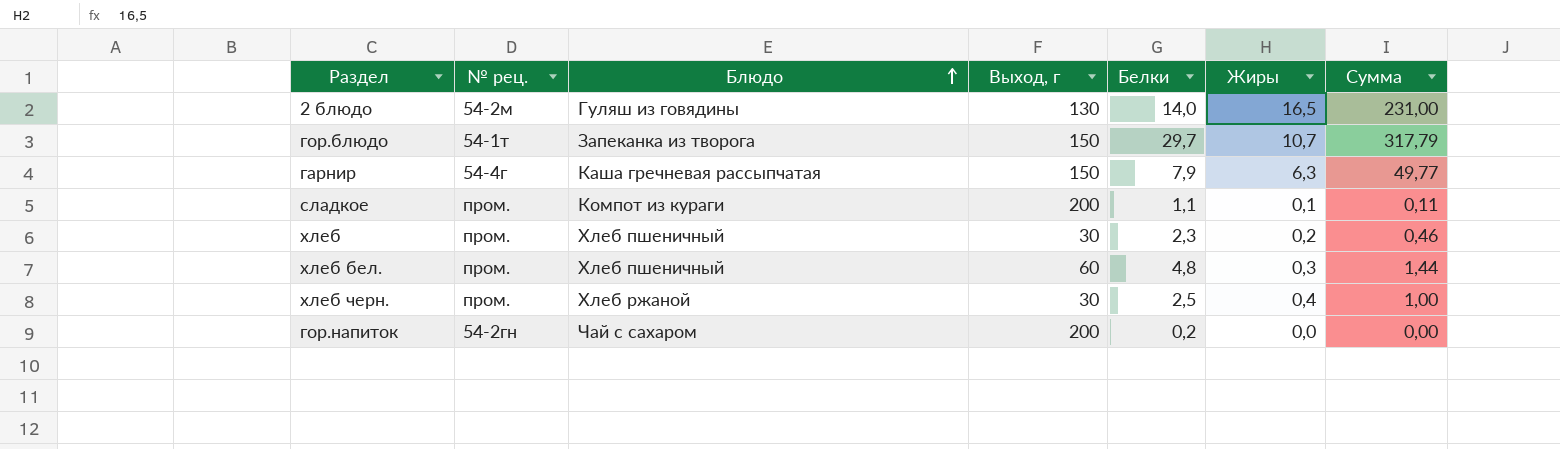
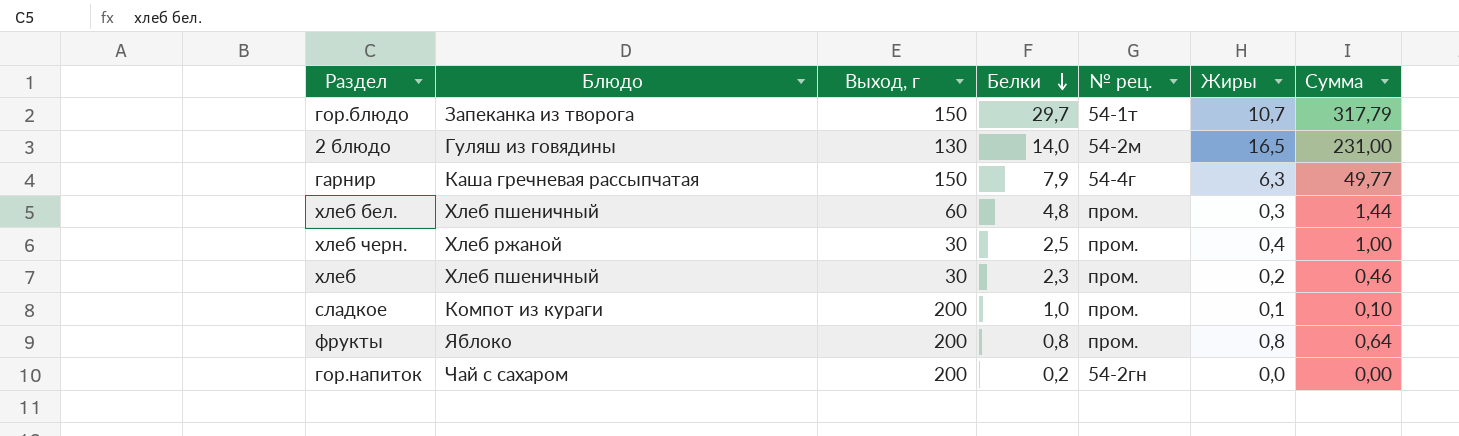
row order: Блюдо ascending -> Белки descending
column № рец. | position: 2 -> 5
сладкое | Белки: 1,1 -> 1,0
сладкое | Сумма: 0,11 -> 0,10
row фрукты: none -> Яблоко | 200 | 0,8 | пром. | 0,8 | 0,64

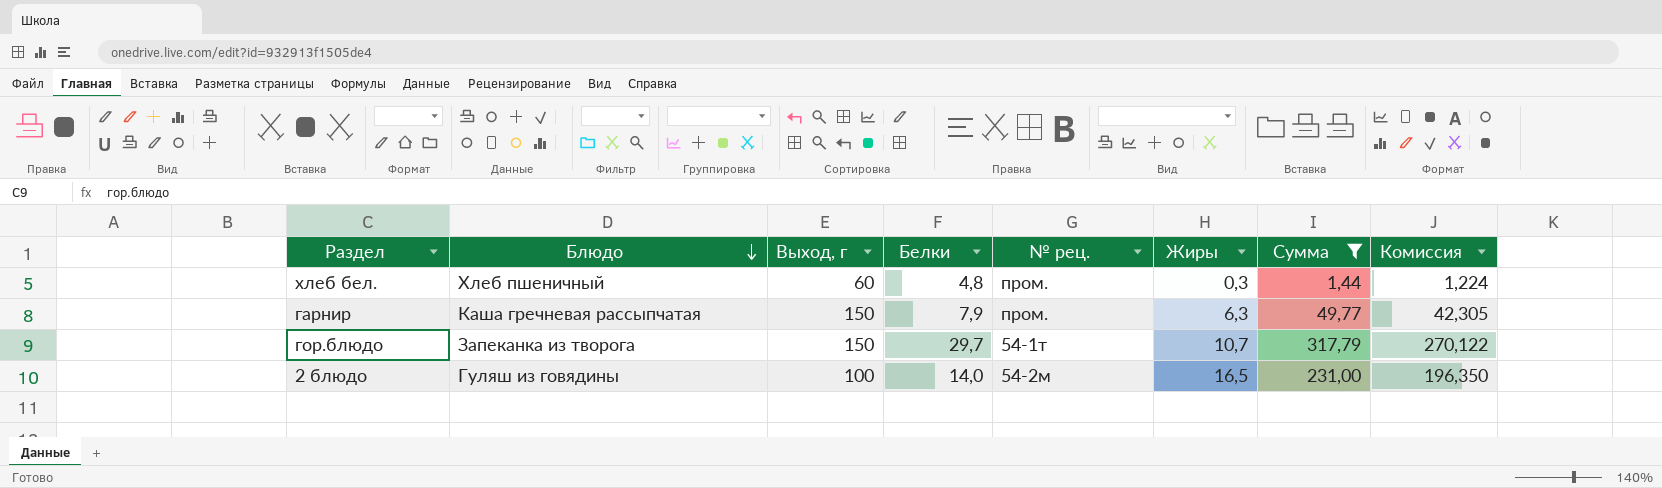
filter: none -> Сумма >= 1,44
row order: Белки descending -> Блюдо descending
column Комиссия | formula: none -> [Сумма] * 0,85
гарнир | № рец.: 54-4г -> пром.
2 блюдо | Выход, г: 130 -> 100

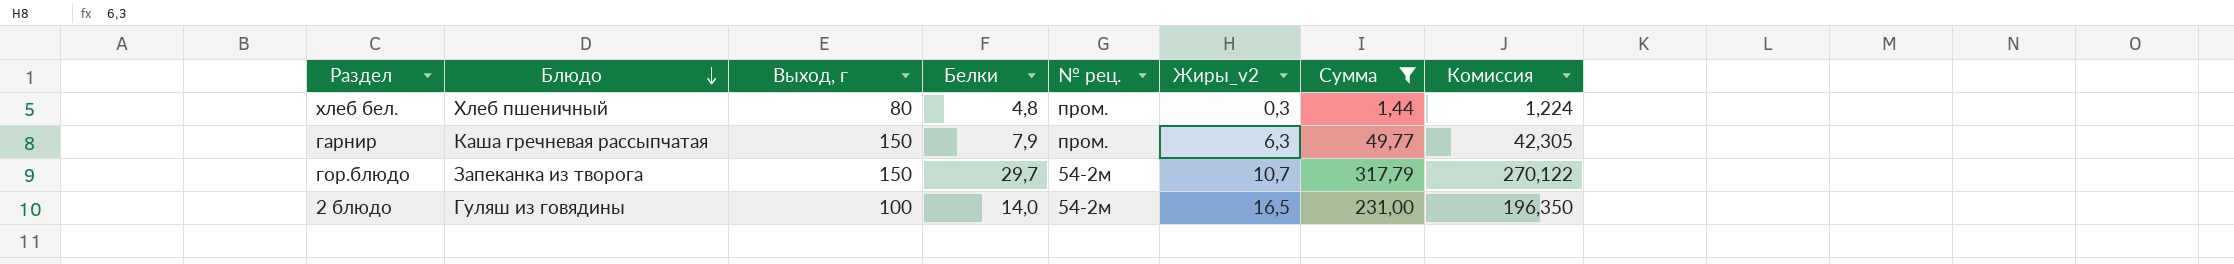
column name: Жиры -> Жиры_v2
хлеб бел. | Выход, г: 60 -> 80
гор.блюдо | № рец.: 54-1т -> 54-2м

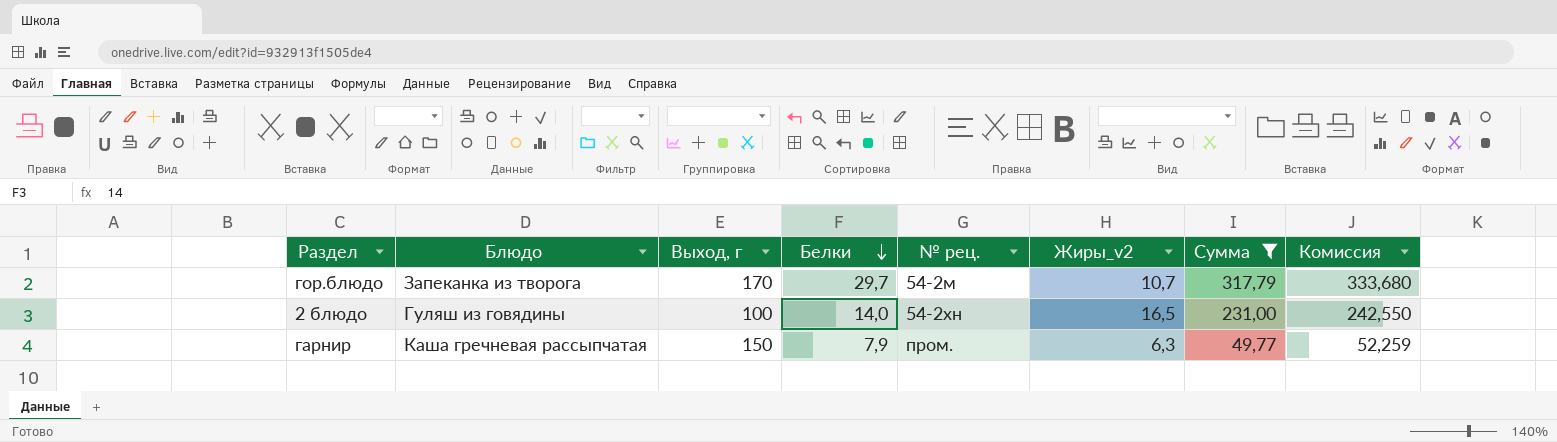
row order: Блюдо descending -> Белки descending
column Комиссия | formula: [Сумма] * 0,85 -> [Сумма] * 1,05
row хлеб бел.: Хлеб пшеничный | 80 | 4,8 | пром. | 0,3 | 1,44 | 1,224 -> none
гор.блюдо | Выход, г: 150 -> 170
2 блюдо | № рец.: 54-2м -> 54-2хн

